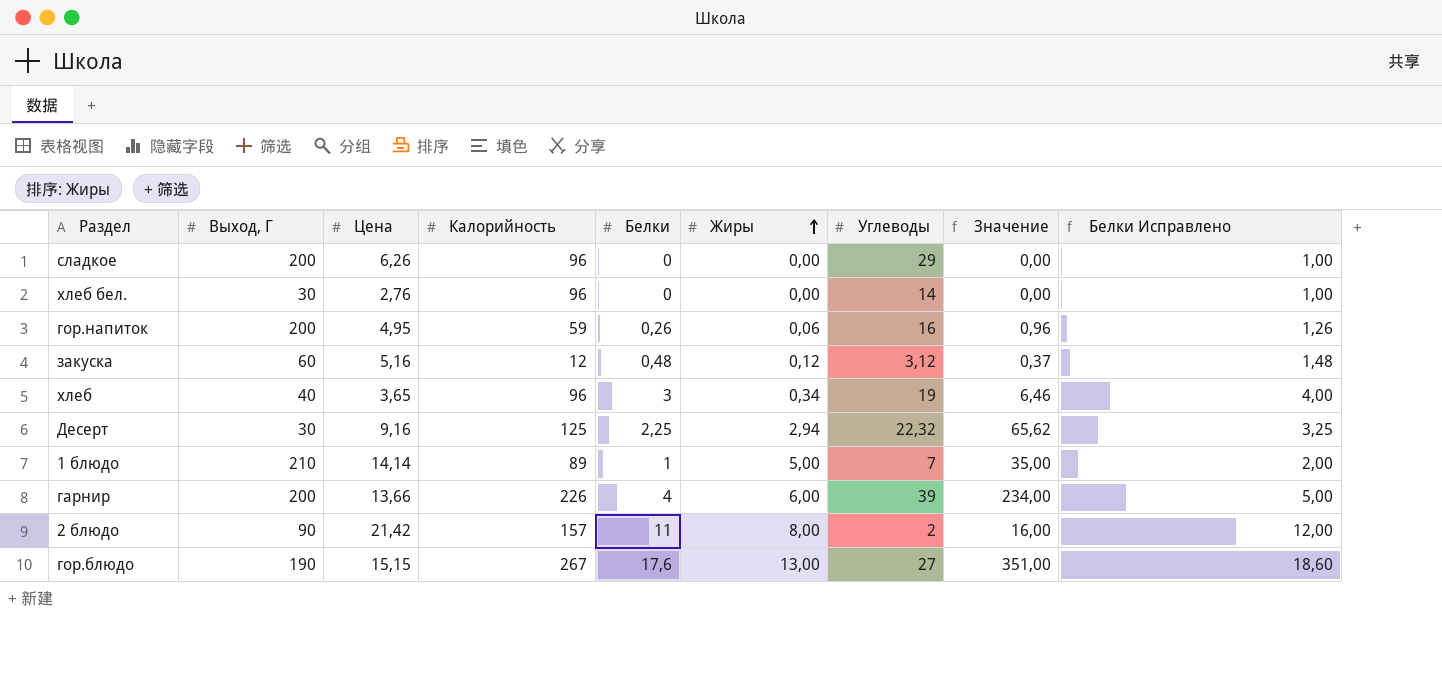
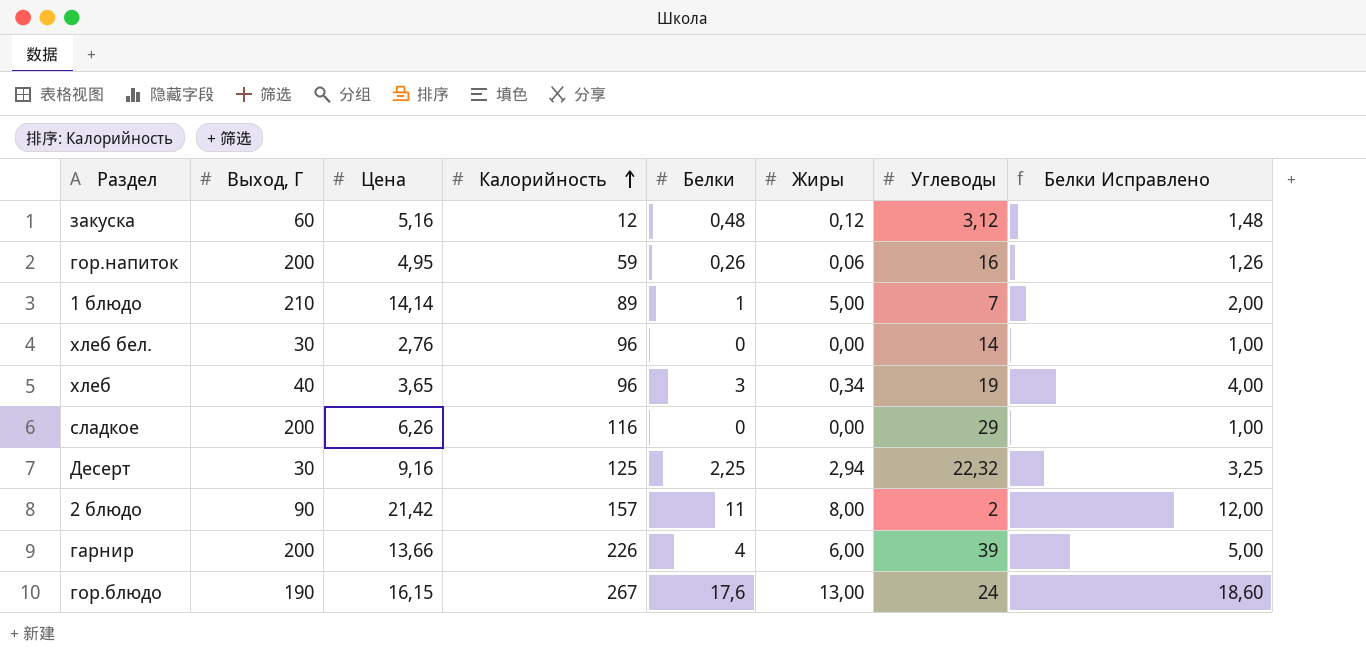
row order: Жиры ascending -> Калорийность ascending
column Значение | formula: [Жиры] * [Углеводы] -> none
сладкое | Калорийность: 96 -> 116
гор.блюдо | Цена: 15,15 -> 16,15
гор.блюдо | Углеводы: 27 -> 24

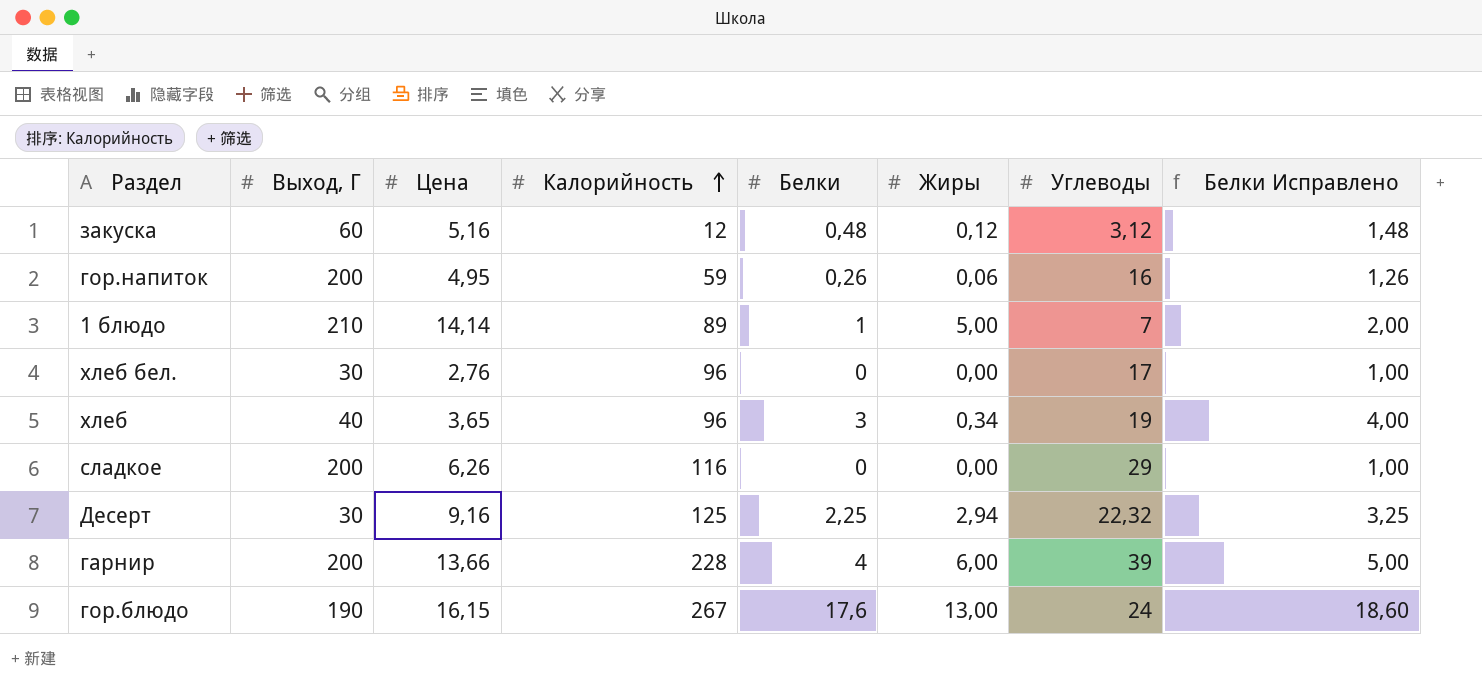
row 2 блюдо: 90 | 21,42 | 157 | 11 | 8,00 | 2 | 12,00 -> none
хлеб бел. | Углеводы: 14 -> 17
гарнир | Калорийность: 226 -> 228

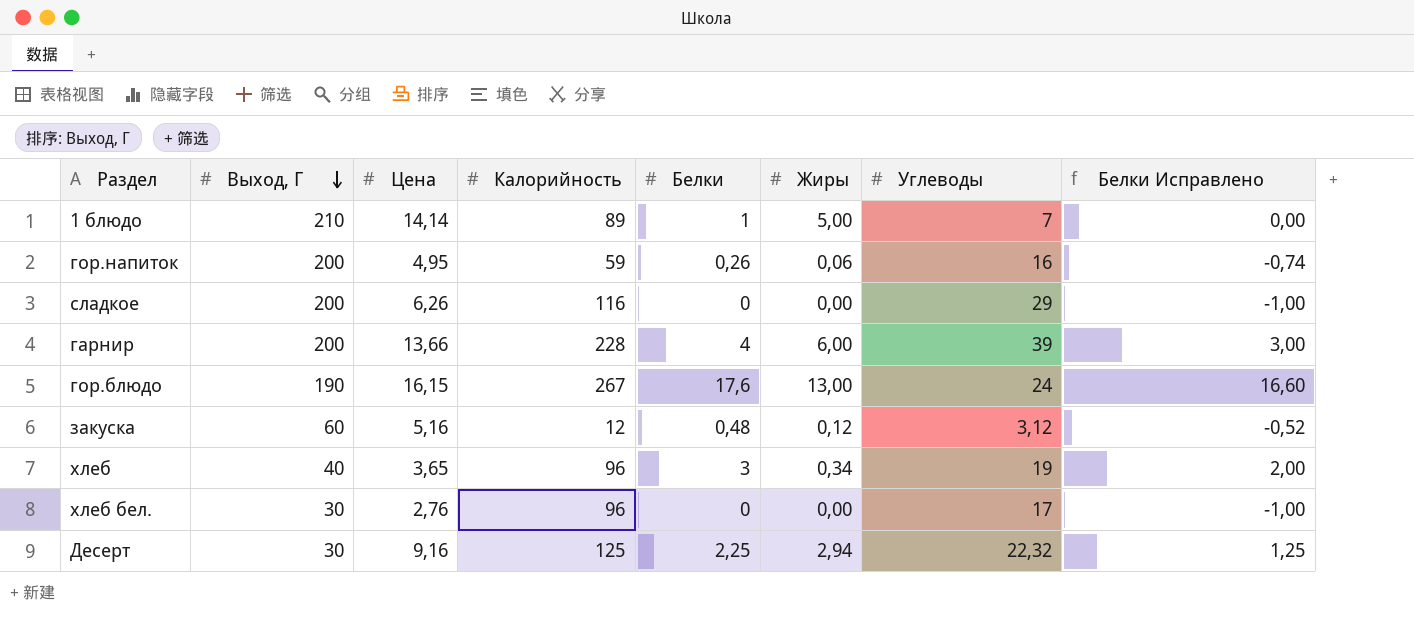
row order: Калорийность ascending -> Выход, Г descending
column Белки Исправлено | formula: [Белки] + 1 -> [Белки] - 1

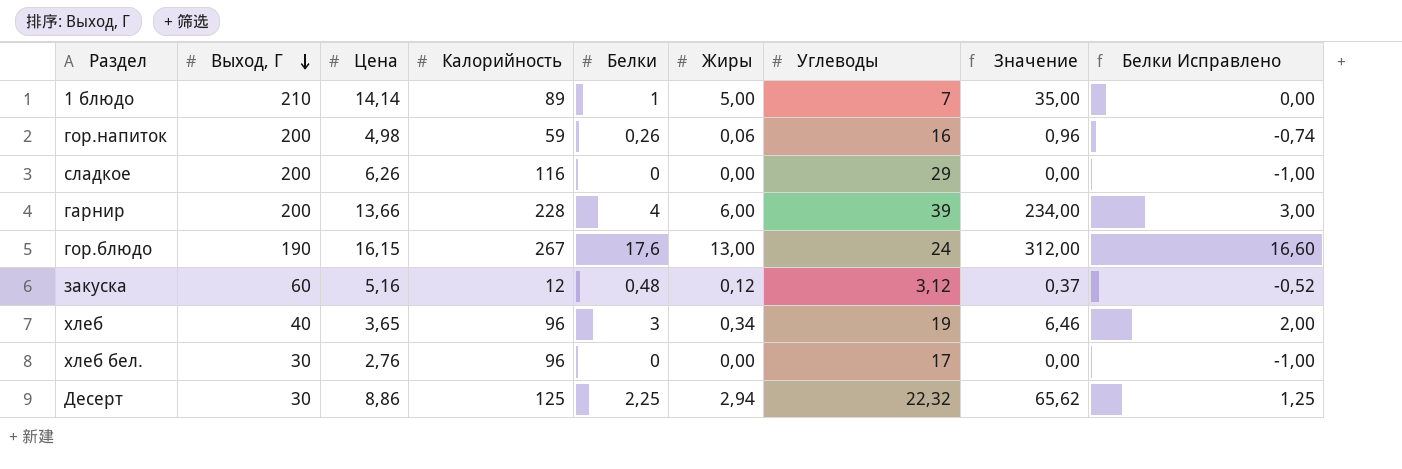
column Значение | formula: none -> [Жиры] * [Углеводы]
гор.напиток | Цена: 4,95 -> 4,98
Десерт | Цена: 9,16 -> 8,86

